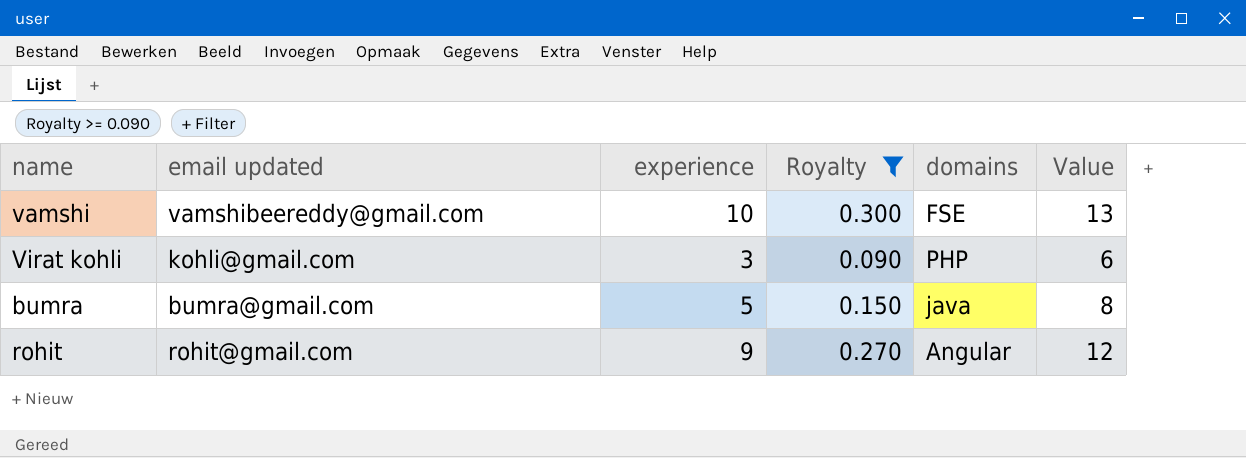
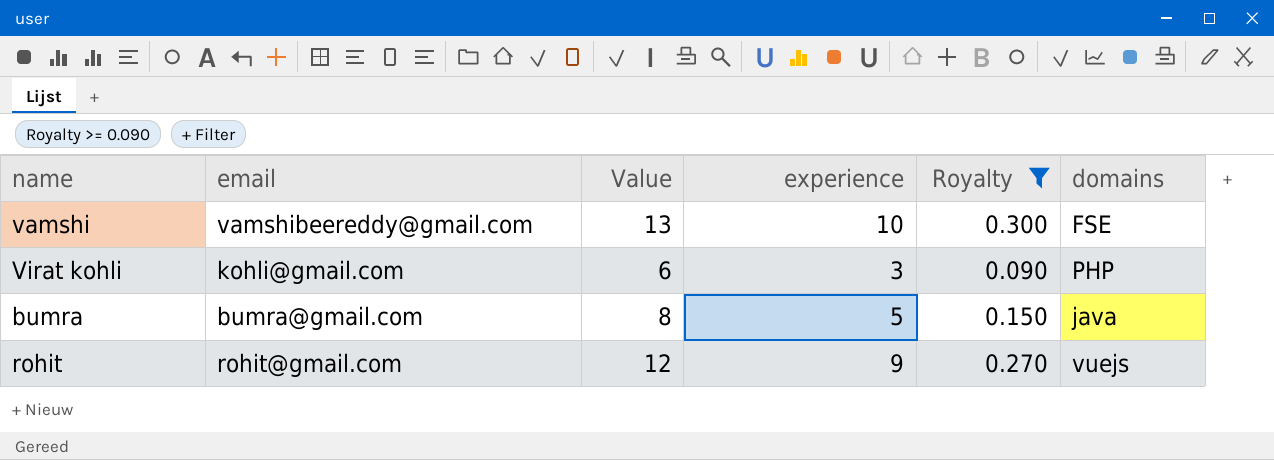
column name: email updated -> email
column Value | position: 6 -> 3
rohit | domains: Angular -> vuejs

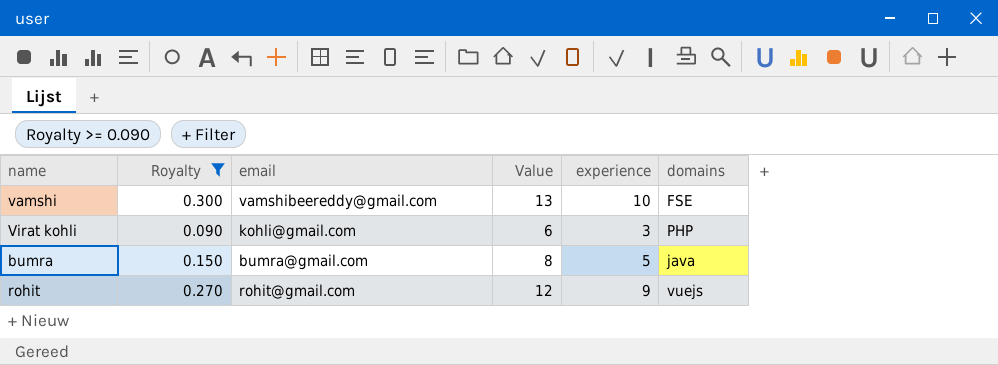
column Royalty | position: 5 -> 2

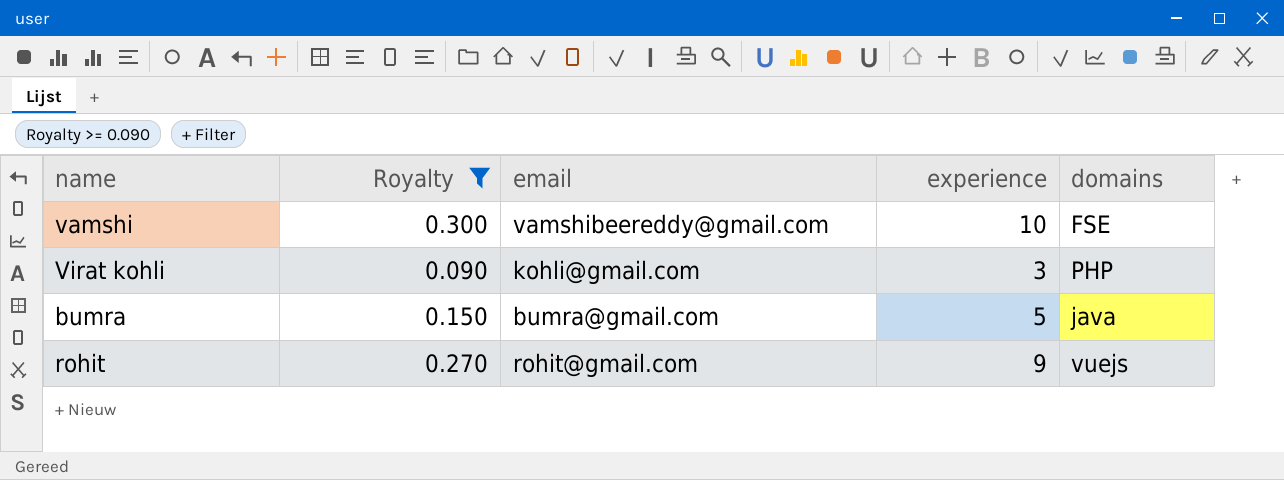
column Value | formula: [experience] + 3 -> none

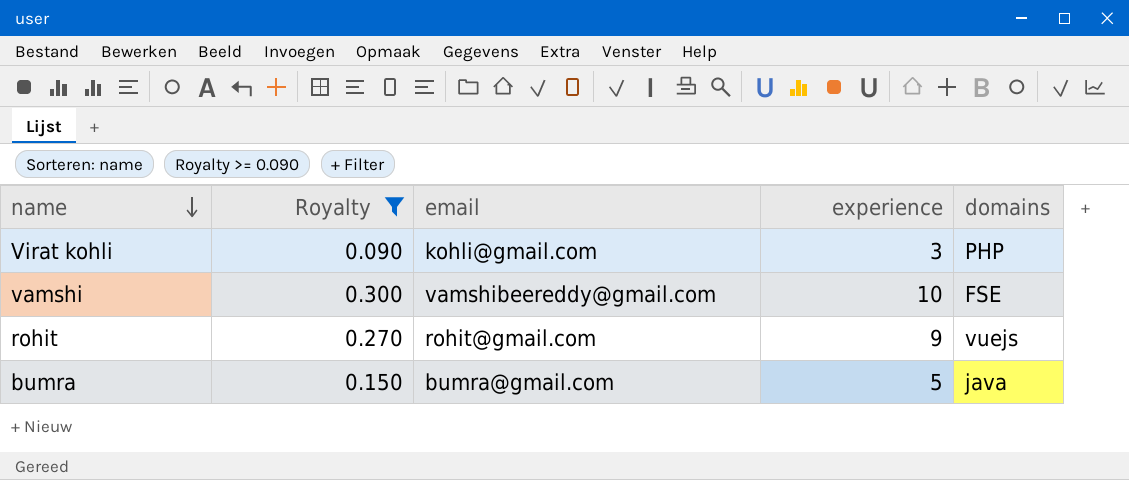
row order: none -> name descending

